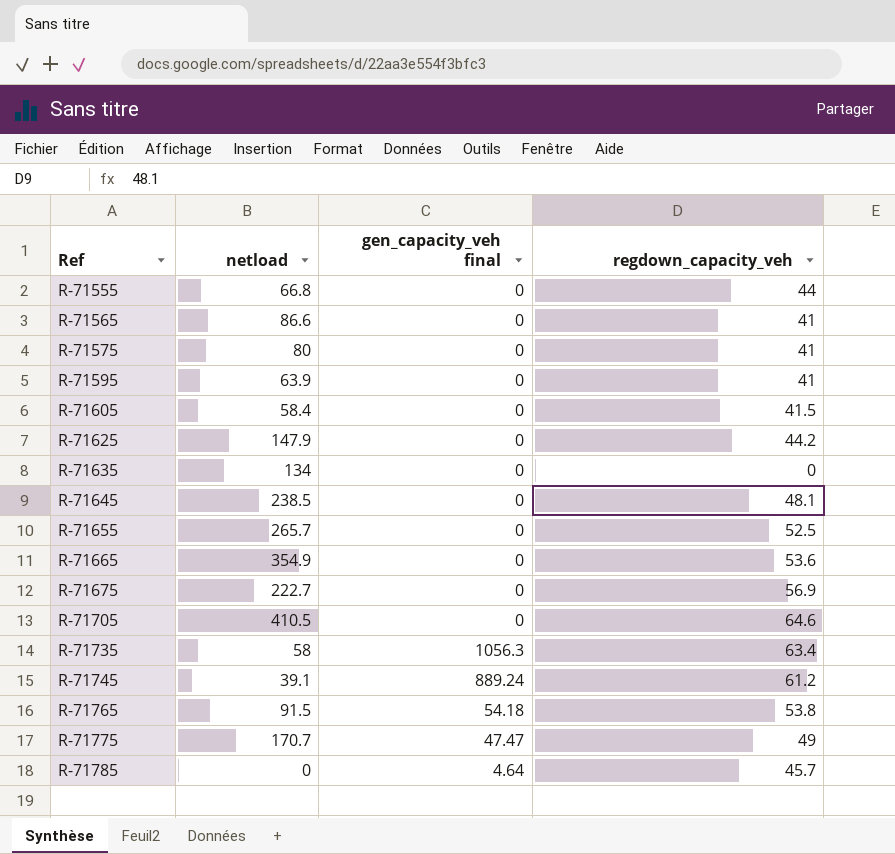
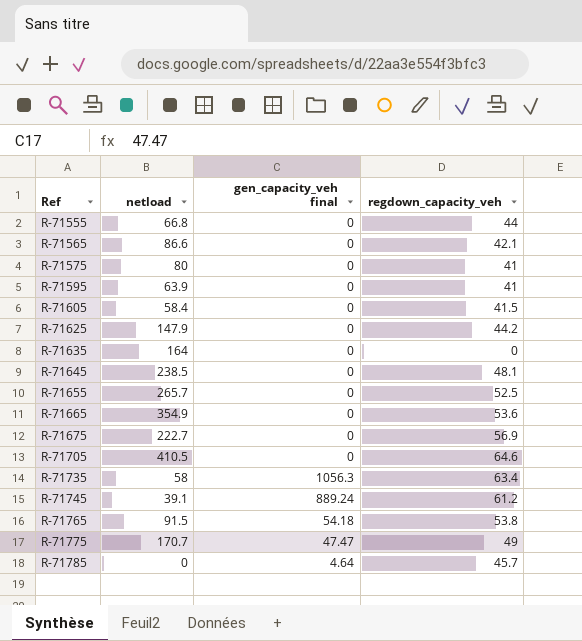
R-71565 | regdown_capacity_veh: 41 -> 42.1
R-71635 | netload: 134 -> 164

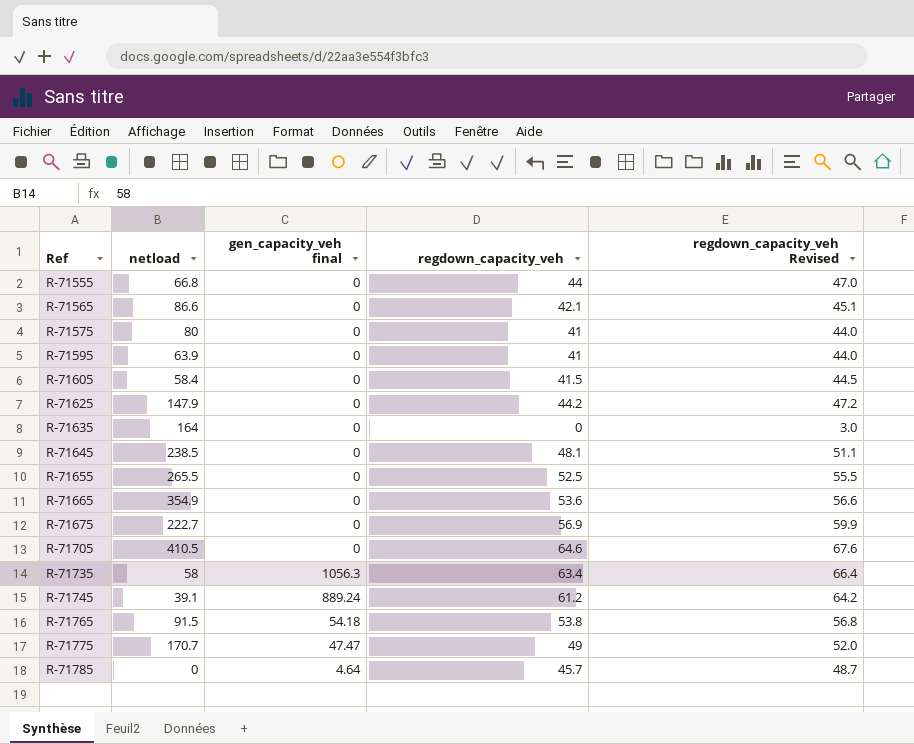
column regdown_capacity_veh Revised | formula: none -> [regdown_capacity_veh] + 3
R-71655 | netload: 265.7 -> 265.5

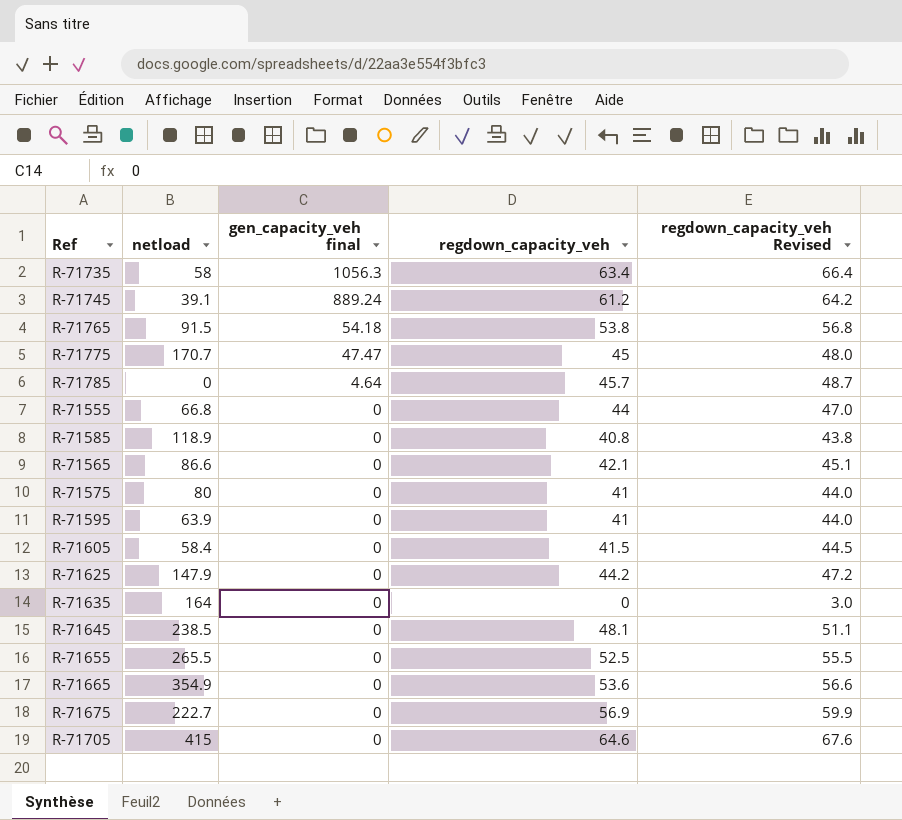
row order: Ref ascending -> gen_capacity_veh final descending
R-71775 | regdown_capacity_veh: 49 -> 45
R-71775 | regdown_capacity_veh Revised: 52.0 -> 48.0
row R-71585: none -> 118.9 | 0 | 40.8 | 43.8
R-71705 | netload: 410.5 -> 415

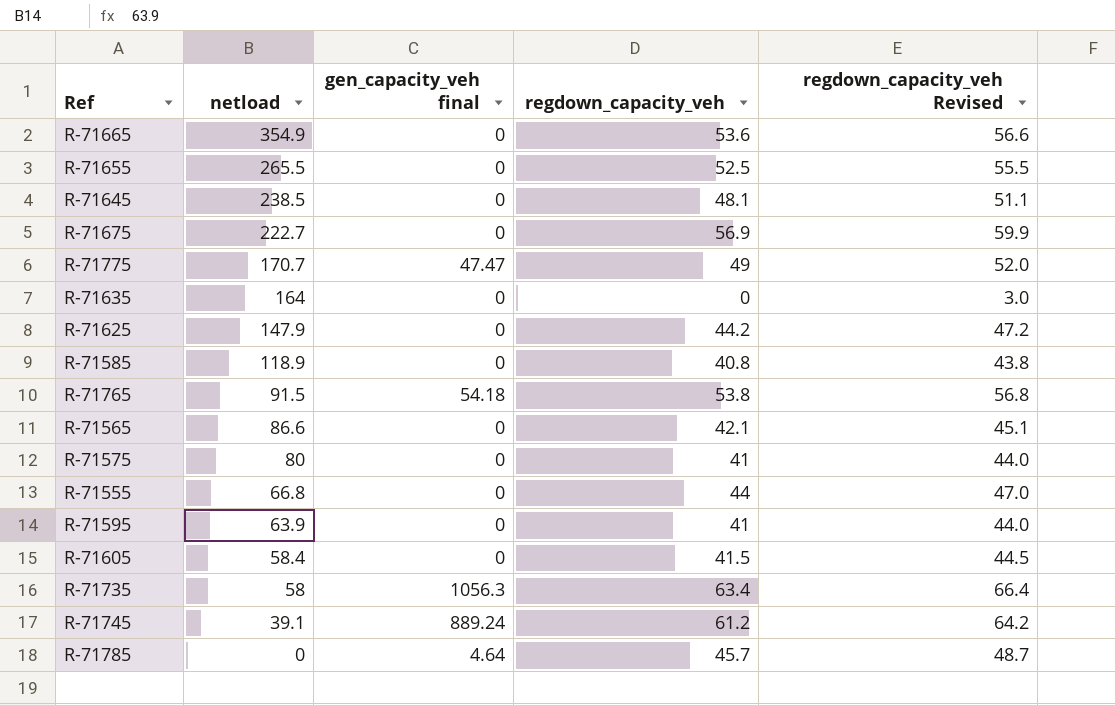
row order: gen_capacity_veh final descending -> netload descending
row R-71705: 415 | 0 | 64.6 | 67.6 -> none
R-71775 | regdown_capacity_veh: 45 -> 49
R-71775 | regdown_capacity_veh Revised: 48.0 -> 52.0

